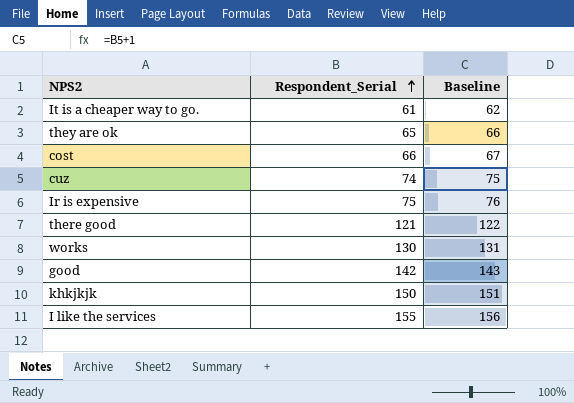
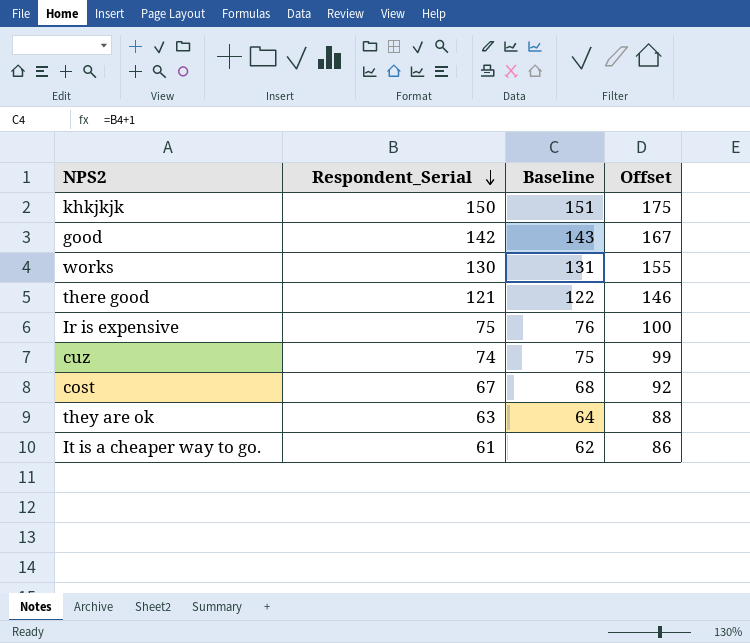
row order: Respondent_Serial ascending -> Respondent_Serial descending
column Offset | formula: none -> [Respondent_Serial] + 25
row I like the services: 155 | 156 -> none
cost | Respondent_Serial: 66 -> 67
cost | Baseline: 67 -> 68
they are ok | Respondent_Serial: 65 -> 63
they are ok | Baseline: 66 -> 64

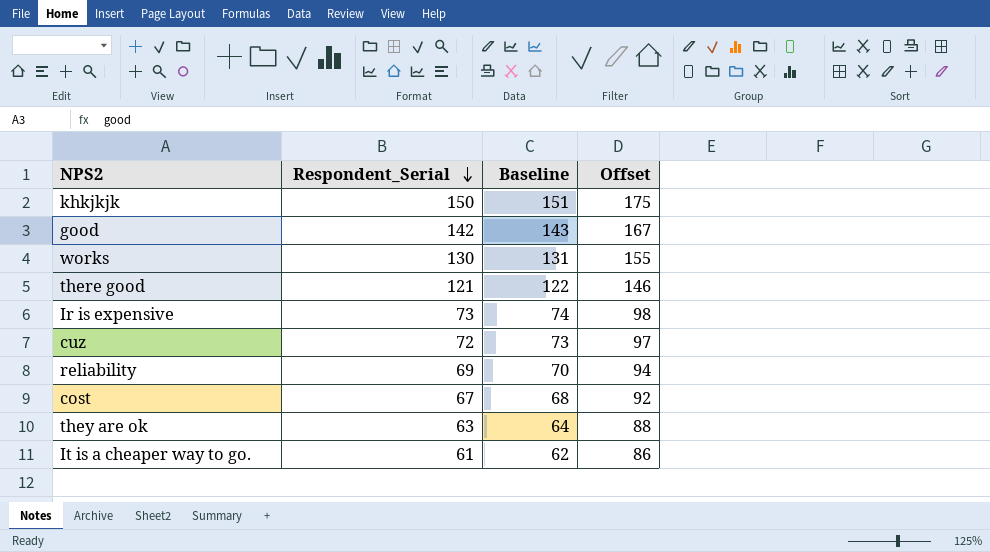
Ir is expensive | Respondent_Serial: 75 -> 73
Ir is expensive | Baseline: 76 -> 74
Ir is expensive | Offset: 100 -> 98
cuz | Respondent_Serial: 74 -> 72
cuz | Baseline: 75 -> 73
cuz | Offset: 99 -> 97
row reliability: none -> 69 | 70 | 94

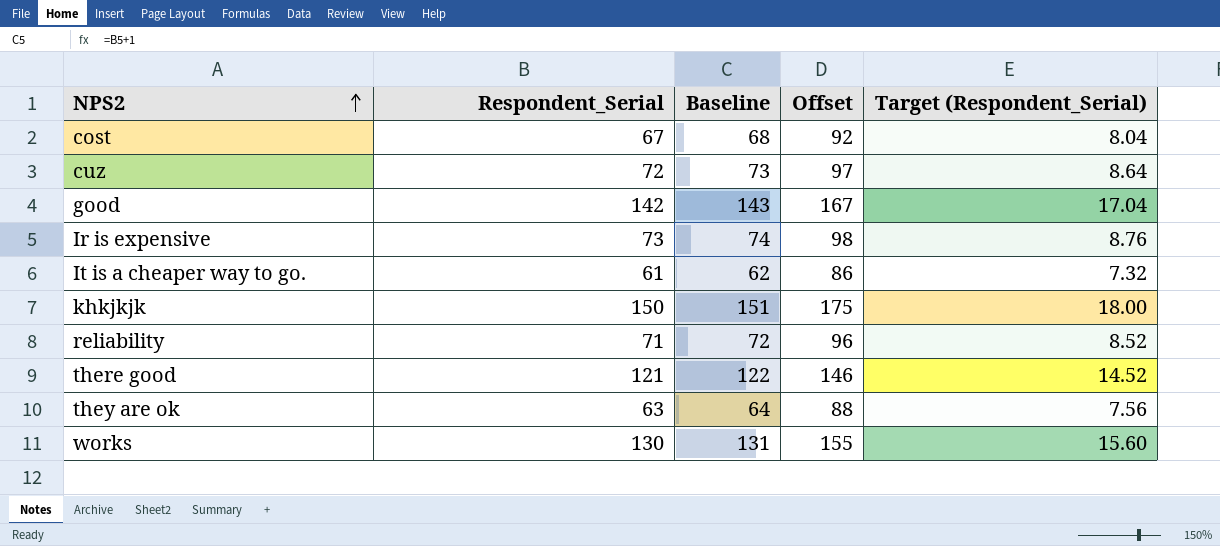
row order: Respondent_Serial descending -> NPS2 ascending
column Target (Respondent_Serial) | formula: none -> [Respondent_Serial] * 0.12
reliability | Respondent_Serial: 69 -> 71
reliability | Baseline: 70 -> 72
reliability | Offset: 94 -> 96

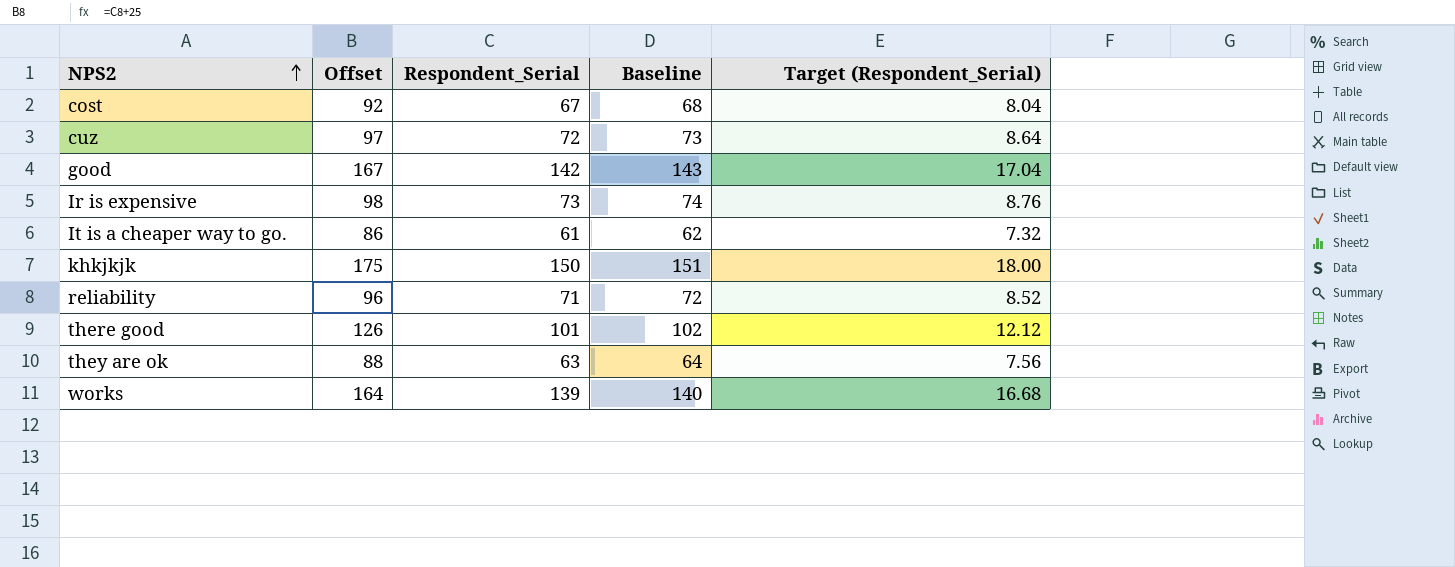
column Offset | position: 4 -> 2
there good | Offset: 146 -> 126
there good | Respondent_Serial: 121 -> 101
there good | Baseline: 122 -> 102
there good | Target (Respondent_Serial): 14.52 -> 12.12
works | Offset: 155 -> 164
works | Respondent_Serial: 130 -> 139
works | Baseline: 131 -> 140
works | Target (Respondent_Serial): 15.60 -> 16.68

